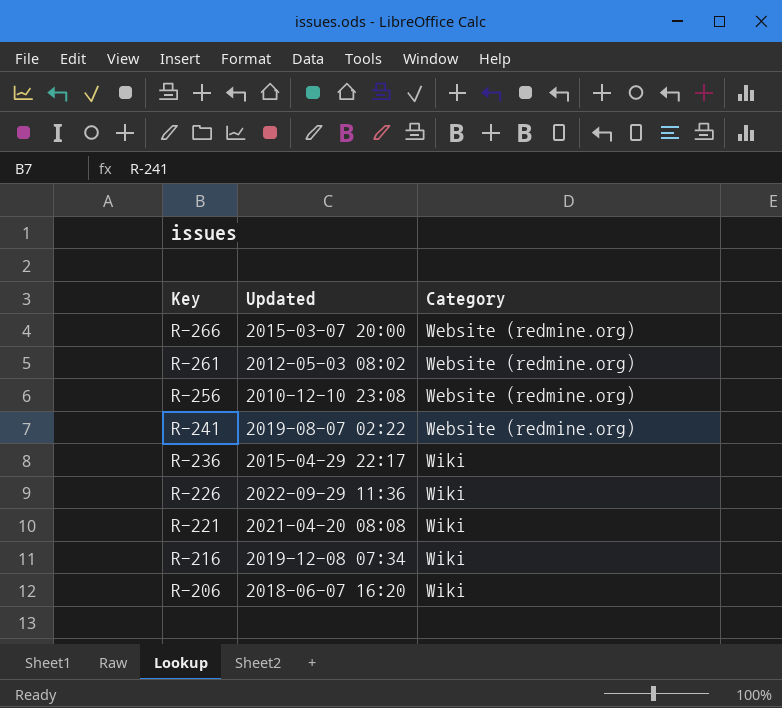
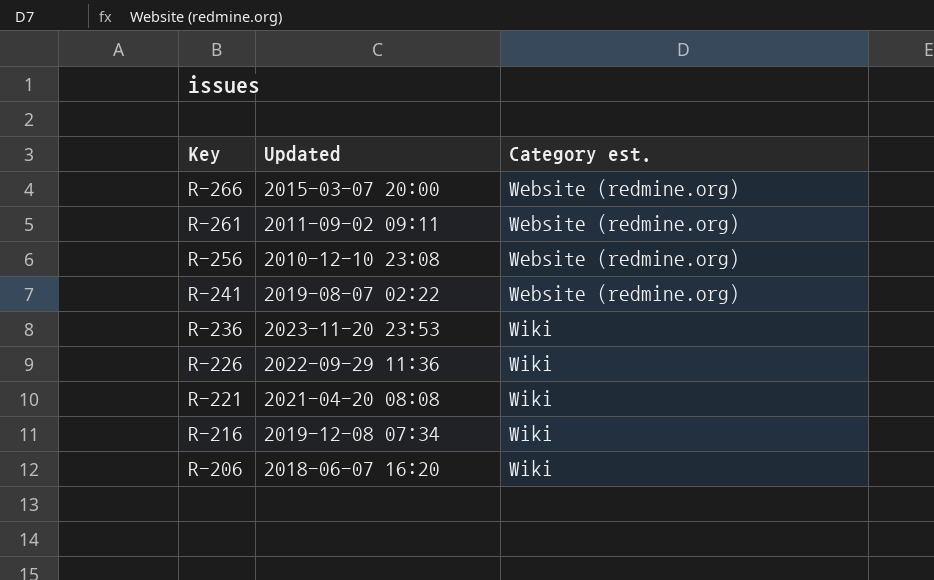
column name: Category -> Category est.
R-261 | Updated: 2012-05-03 08:02 -> 2011-09-02 09:11
R-236 | Updated: 2015-04-29 22:17 -> 2023-11-20 23:53

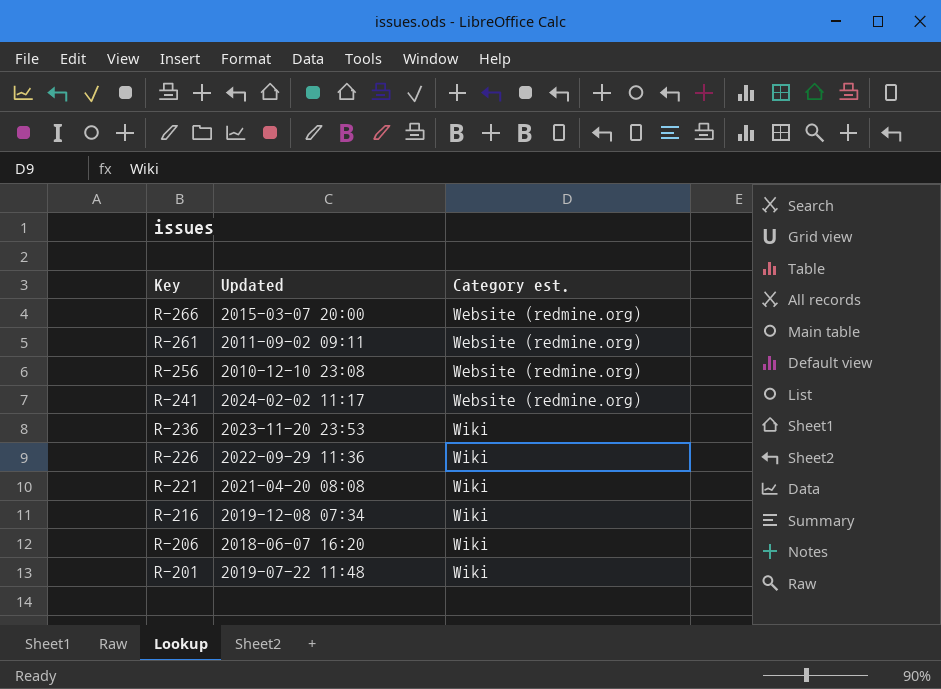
R-241 | Updated: 2019-08-07 02:22 -> 2024-02-02 11:17
row R-201: none -> 2019-07-22 11:48 | Wiki

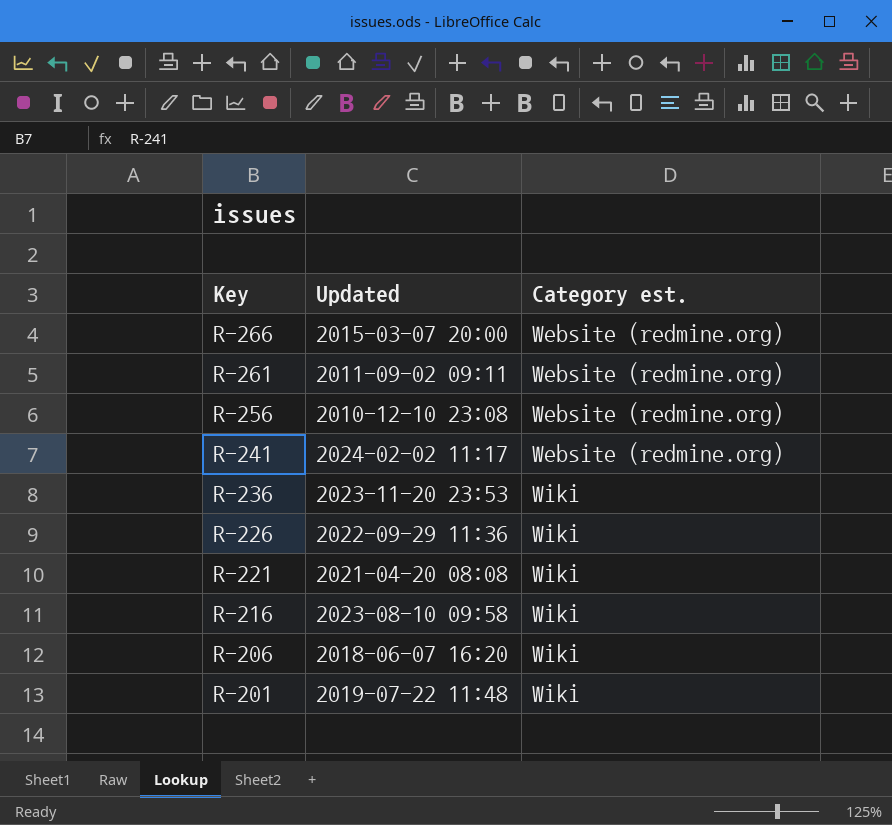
R-216 | Updated: 2019-12-08 07:34 -> 2023-08-10 09:58

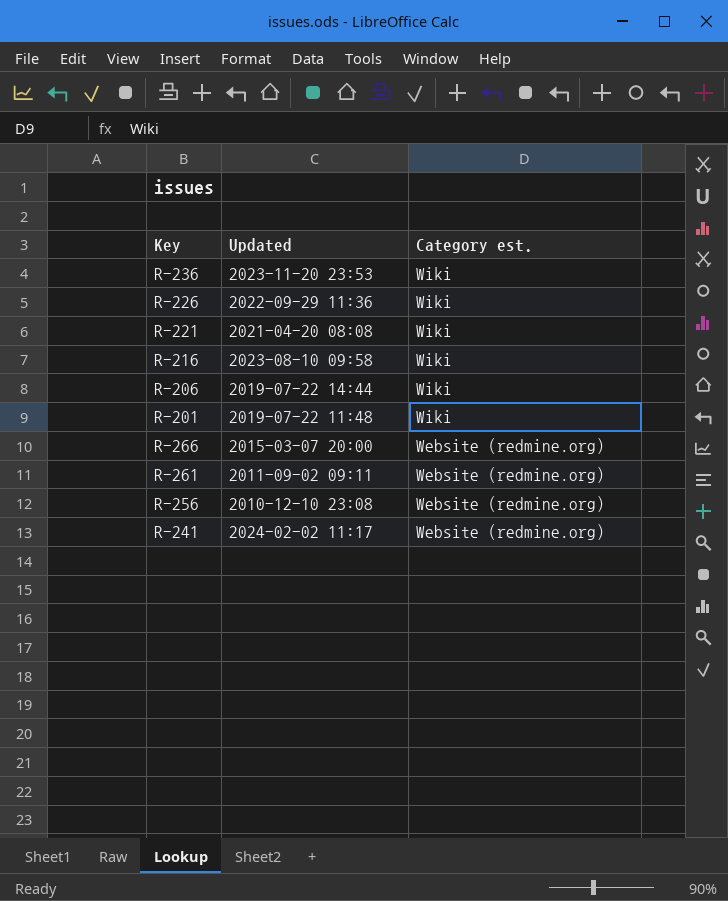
row order: Key descending -> Category est. descending
R-206 | Updated: 2018-06-07 16:20 -> 2019-07-22 14:44

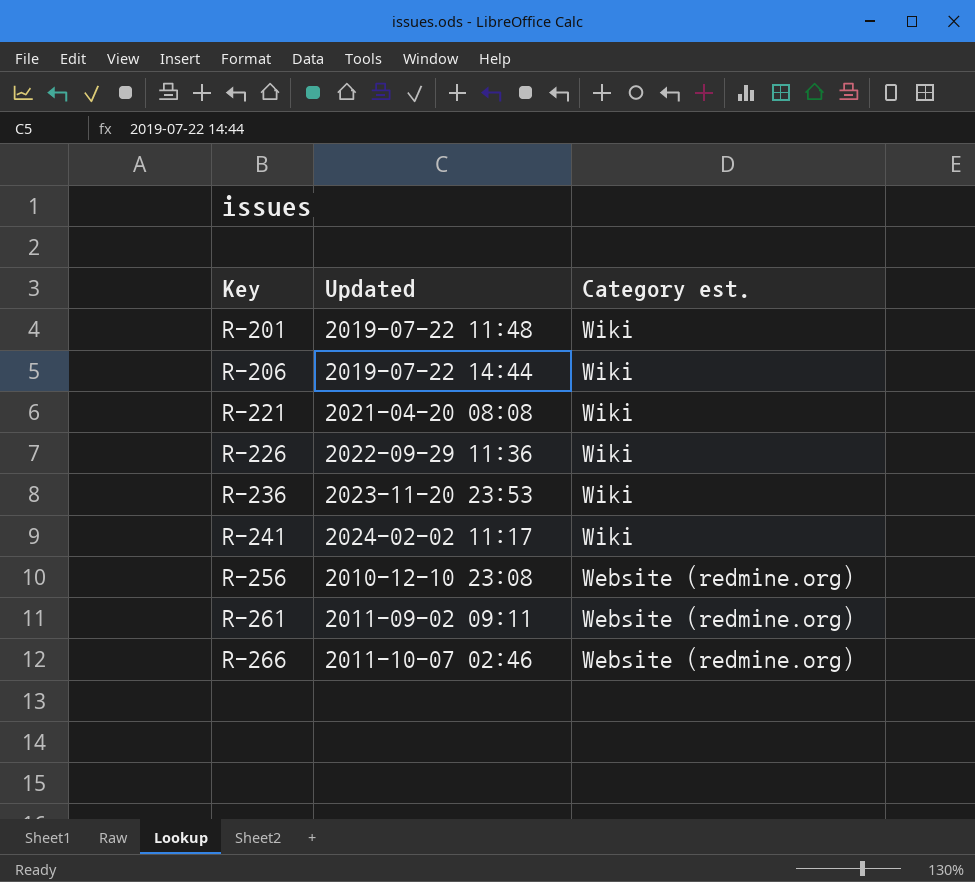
row order: Category est. descending -> Key ascending
row R-216: 2023-08-10 09:58 | Wiki -> none
R-241 | Category est.: Website (redmine.org) -> Wiki
R-266 | Updated: 2015-03-07 20:00 -> 2011-10-07 02:46

